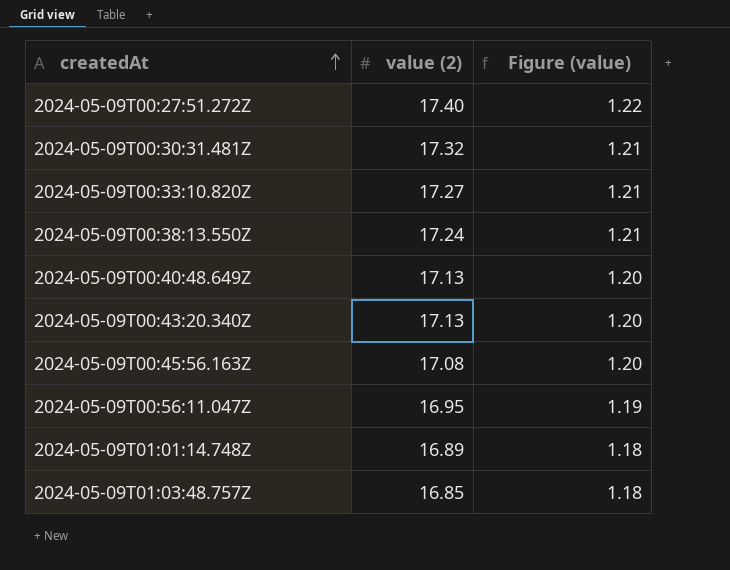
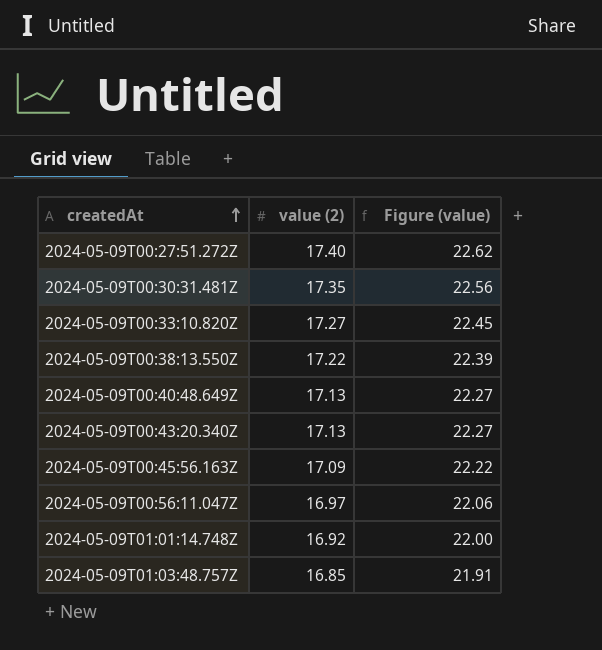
column Figure (value) | formula: [value (2)] * 0.07 -> [value (2)] * 1.3
2024-05-09T00:30:31.481Z | value (2): 17.32 -> 17.35
2024-05-09T00:38:13.550Z | value (2): 17.24 -> 17.22
2024-05-09T00:45:56.163Z | value (2): 17.08 -> 17.09
2024-05-09T00:56:11.047Z | value (2): 16.95 -> 16.97
2024-05-09T01:01:14.748Z | value (2): 16.89 -> 16.92

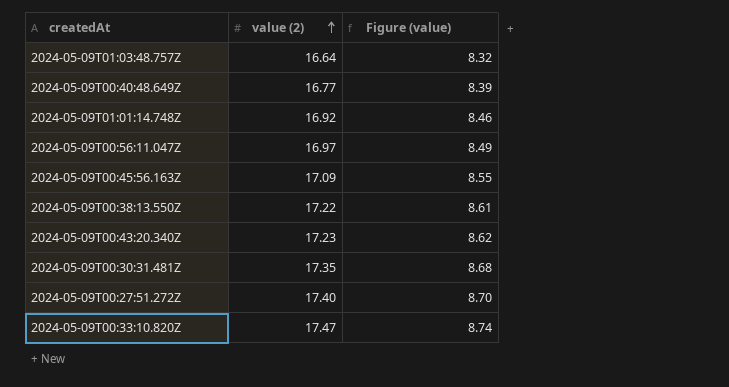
row order: createdAt ascending -> value (2) ascending
column Figure (value) | formula: [value (2)] * 1.3 -> [value (2)] * 0.5
2024-05-09T01:03:48.757Z | value (2): 16.85 -> 16.64
2024-05-09T00:40:48.649Z | value (2): 17.13 -> 16.77
2024-05-09T00:43:20.340Z | value (2): 17.13 -> 17.23
2024-05-09T00:33:10.820Z | value (2): 17.27 -> 17.47

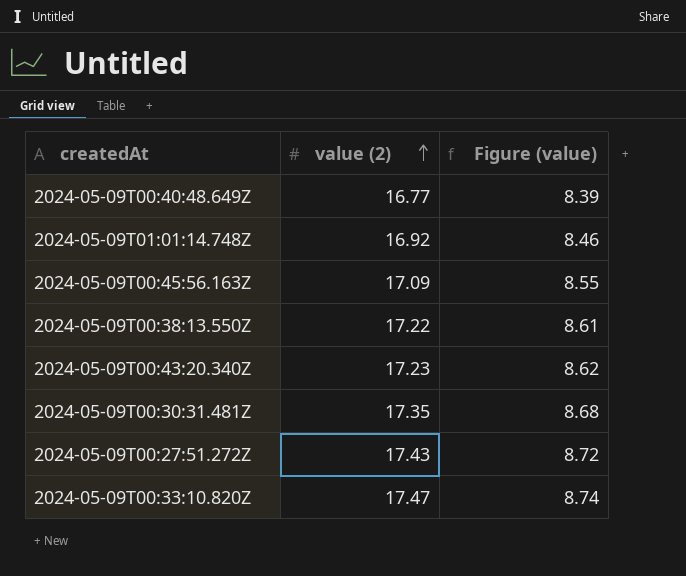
row 2024-05-09T01:03:48.757Z: 16.64 | 8.32 -> none
row 2024-05-09T00:56:11.047Z: 16.97 | 8.49 -> none
2024-05-09T00:27:51.272Z | value (2): 17.40 -> 17.43
2024-05-09T00:27:51.272Z | Figure (value): 8.70 -> 8.72

